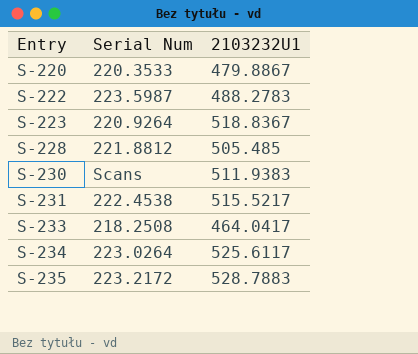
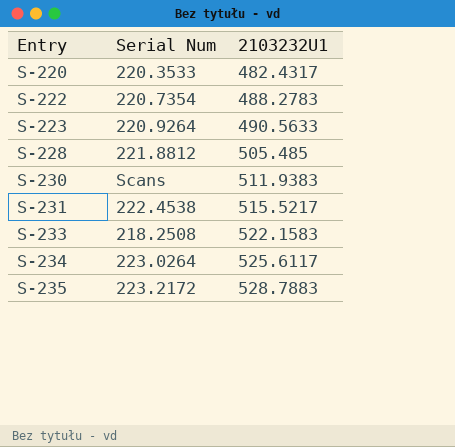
S-220 | 2103232U1: 479.8867 -> 482.4317
S-222 | Serial Num: 223.5987 -> 220.7354
S-223 | 2103232U1: 518.8367 -> 490.5633
S-233 | 2103232U1: 464.0417 -> 522.1583

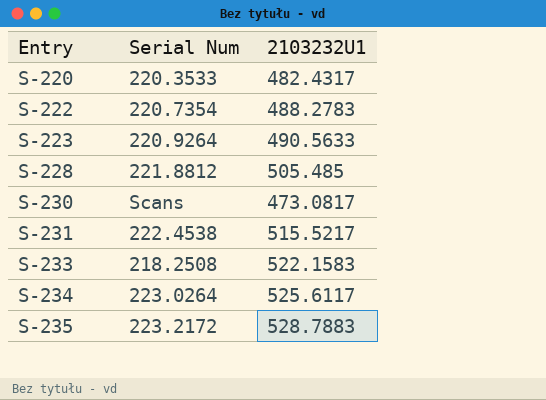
S-230 | 2103232U1: 511.9383 -> 473.0817

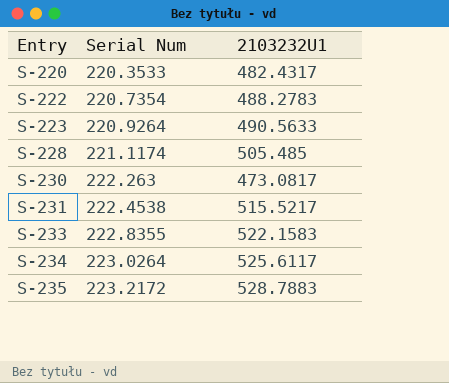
S-228 | Serial Num: 221.8812 -> 221.1174
S-230 | Serial Num: Scans -> 222.263
S-233 | Serial Num: 218.2508 -> 222.8355

